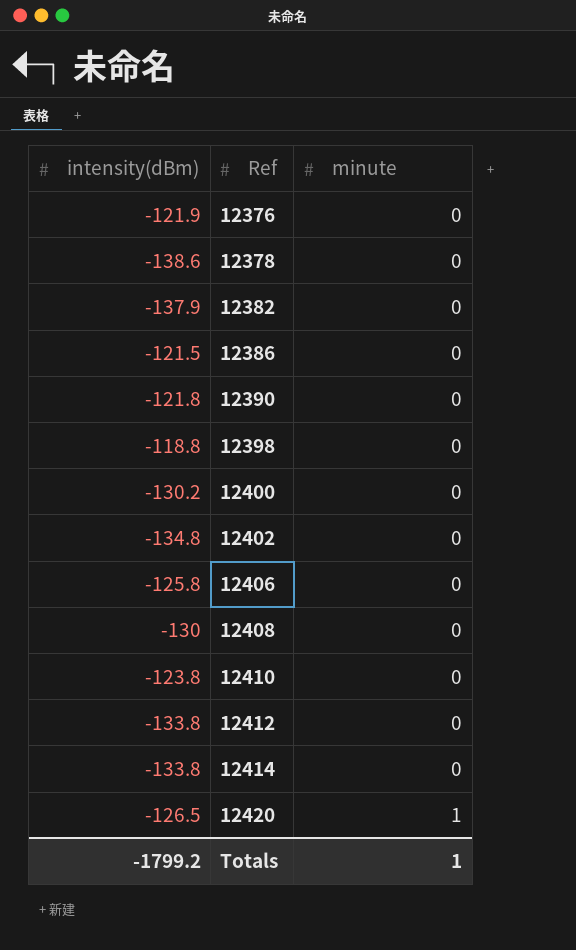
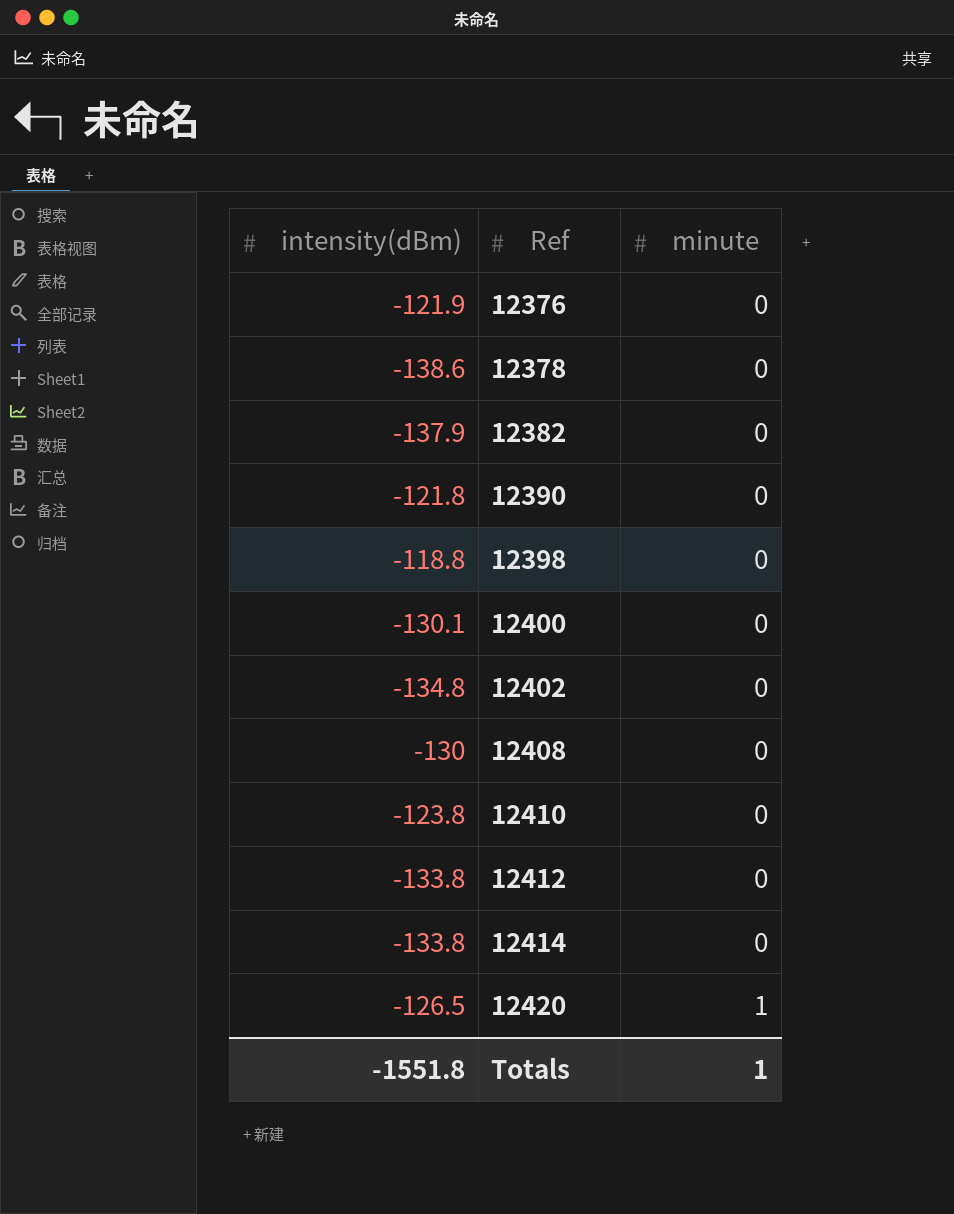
row 12386: -121.5 | 0 -> none
row 12406: -125.8 | 0 -> none
12400 | intensity(dBm): -130.2 -> -130.1
Totals | intensity(dBm): -1799.2 -> -1551.8

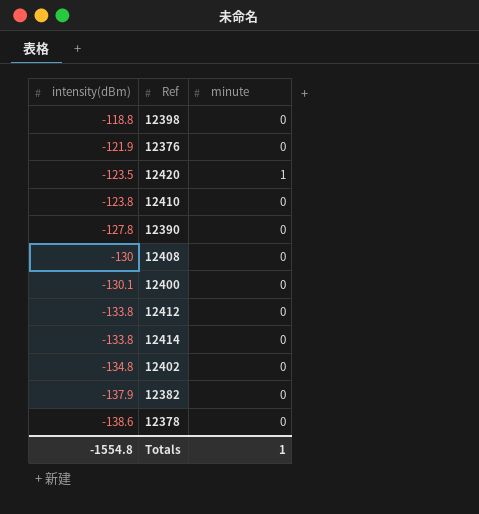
row order: Ref ascending -> intensity(dBm) descending
12420 | intensity(dBm): -126.5 -> -123.5
12390 | intensity(dBm): -121.8 -> -127.8
Totals | intensity(dBm): -1551.8 -> -1554.8

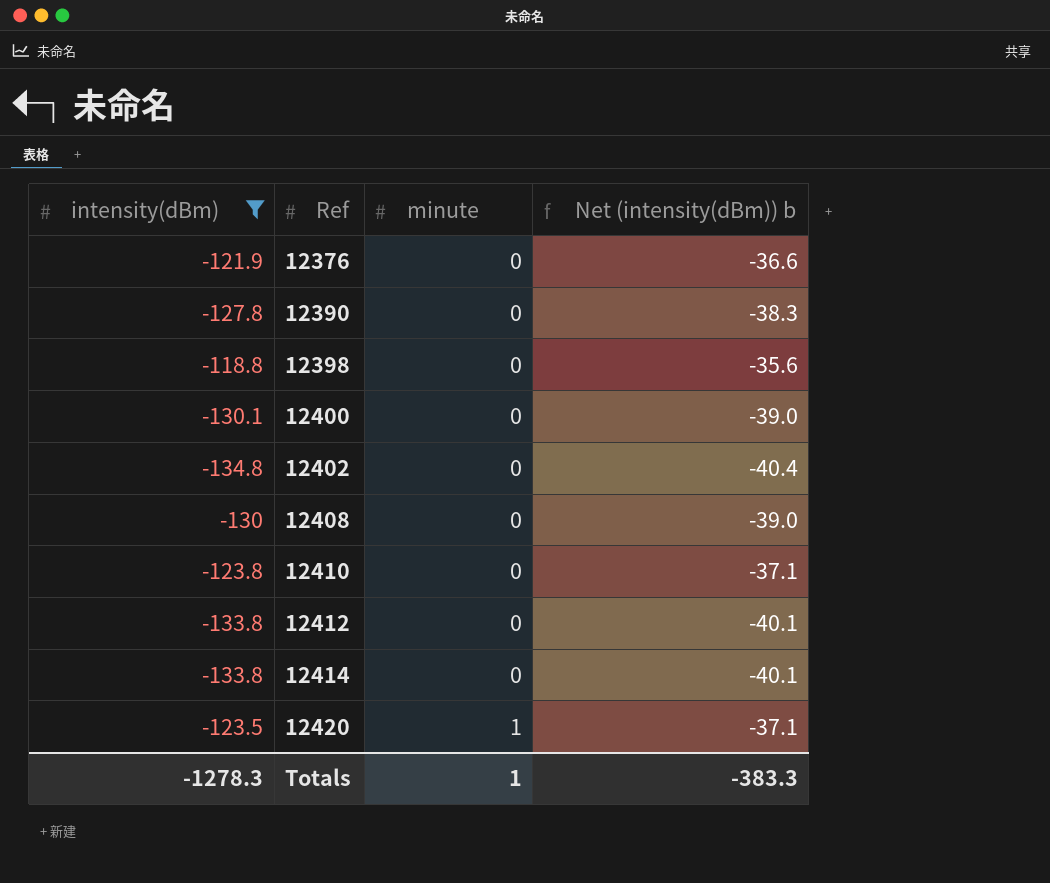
filter: none -> intensity(dBm) >= -134.8
row order: intensity(dBm) descending -> Ref ascending
column Net (intensity(dBm)) b | formula: none -> [intensity(dBm)] * 0.3
Totals | intensity(dBm): -1554.8 -> -1278.3

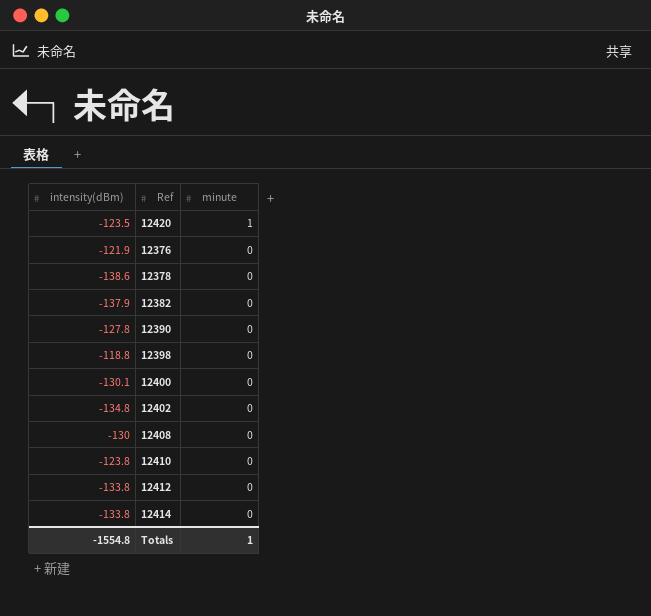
filter: intensity(dBm) >= -134.8 -> none
row order: Ref ascending -> minute descending
column Net (intensity(dBm)) b | formula: [intensity(dBm)] * 0.3 -> none
Totals | intensity(dBm): -1278.3 -> -1554.8

